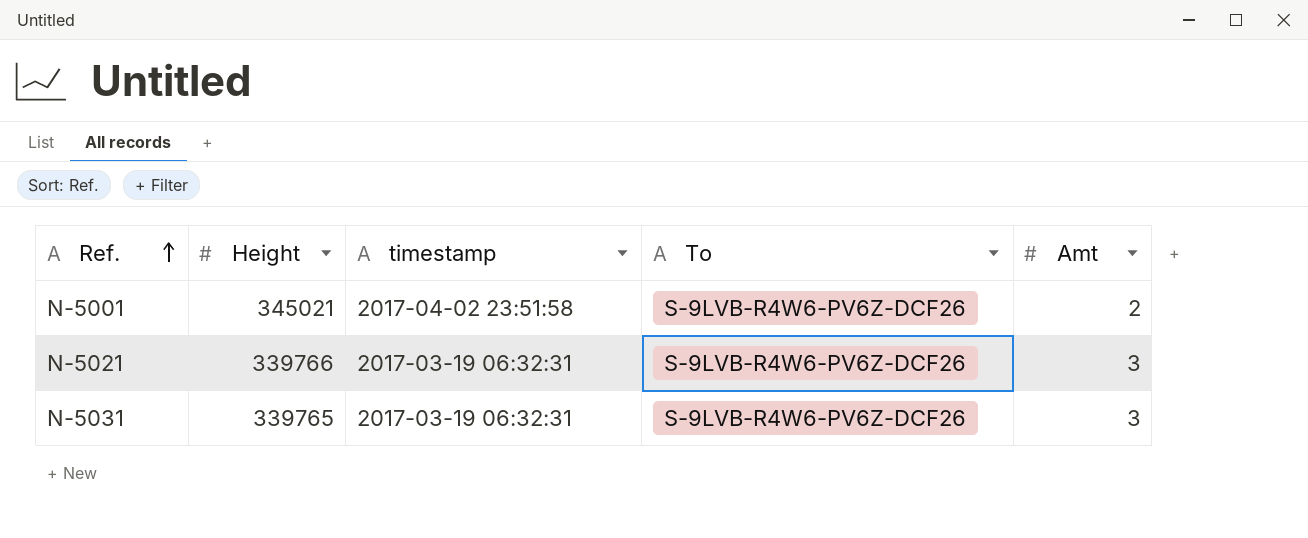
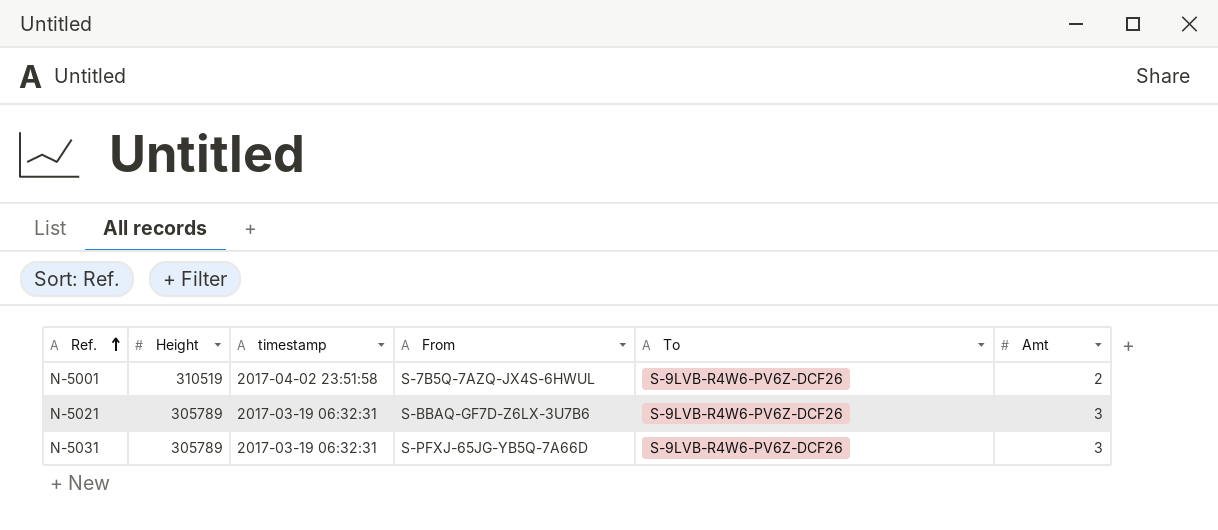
column From | position: none -> 4
N-5001 | Height: 345021 -> 310519
N-5021 | Height: 339766 -> 305789
N-5031 | Height: 339765 -> 305789

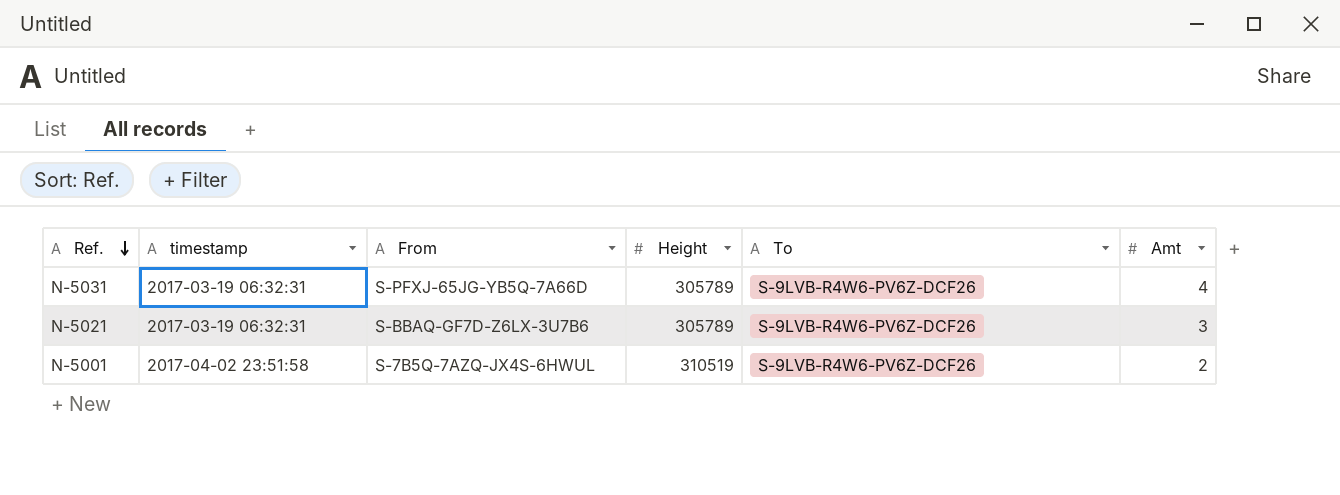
row order: Ref. ascending -> Ref. descending
column Height | position: 2 -> 4
N-5031 | Amt: 3 -> 4

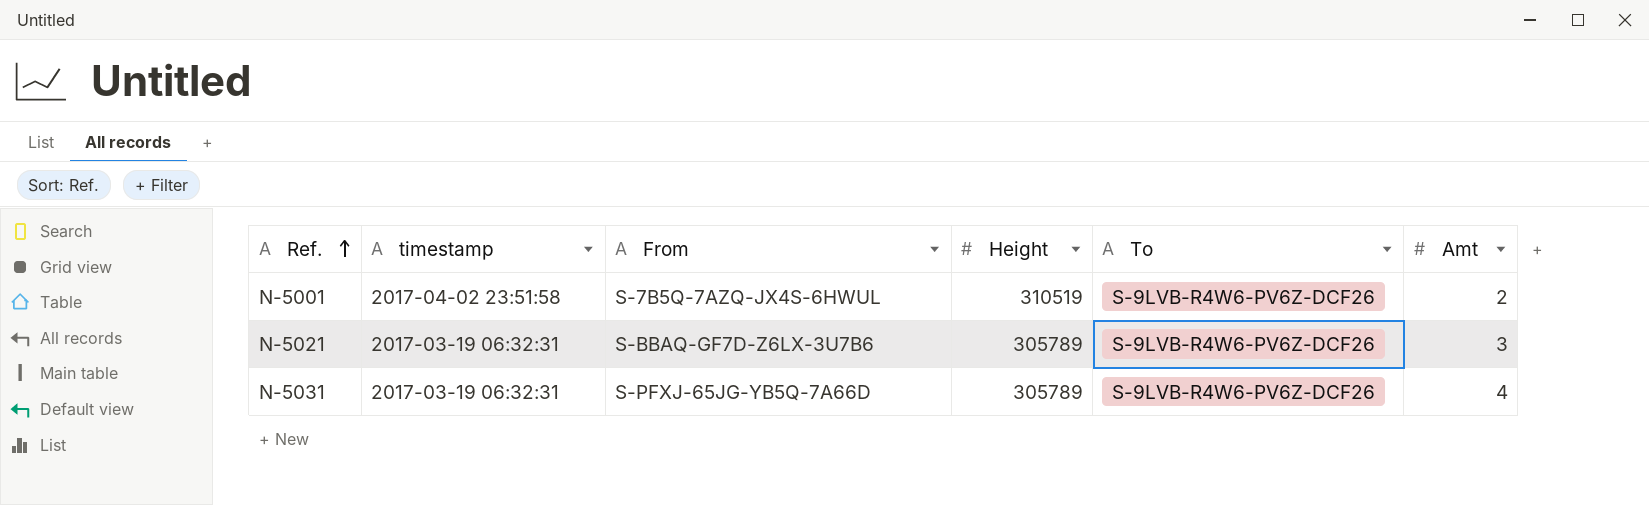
row order: Ref. descending -> Ref. ascending

